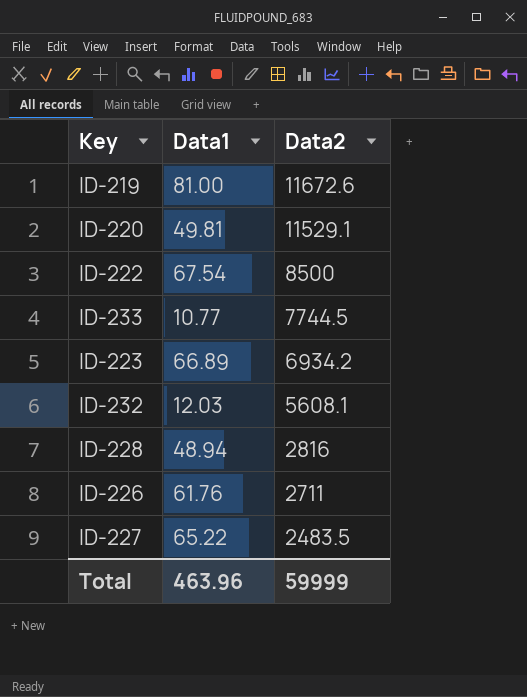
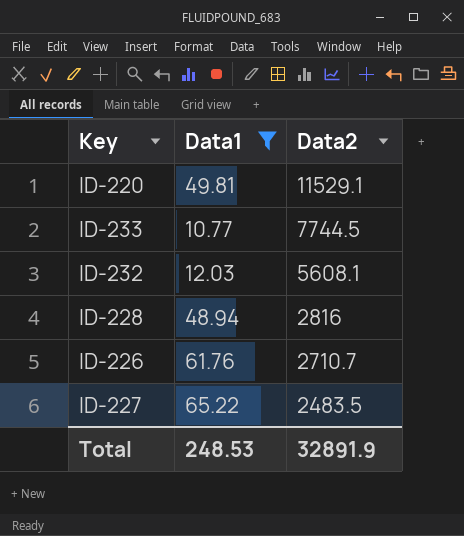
filter: none -> Data1 <= 65.22
ID-226 | Data2: 2711 -> 2710.7
Total | Data1: 463.96 -> 248.53
Total | Data2: 59999 -> 32891.9

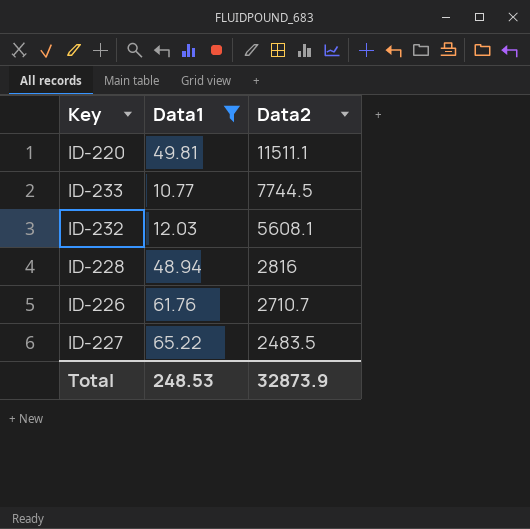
ID-220 | Data2: 11529.1 -> 11511.1
Total | Data2: 32891.9 -> 32873.9

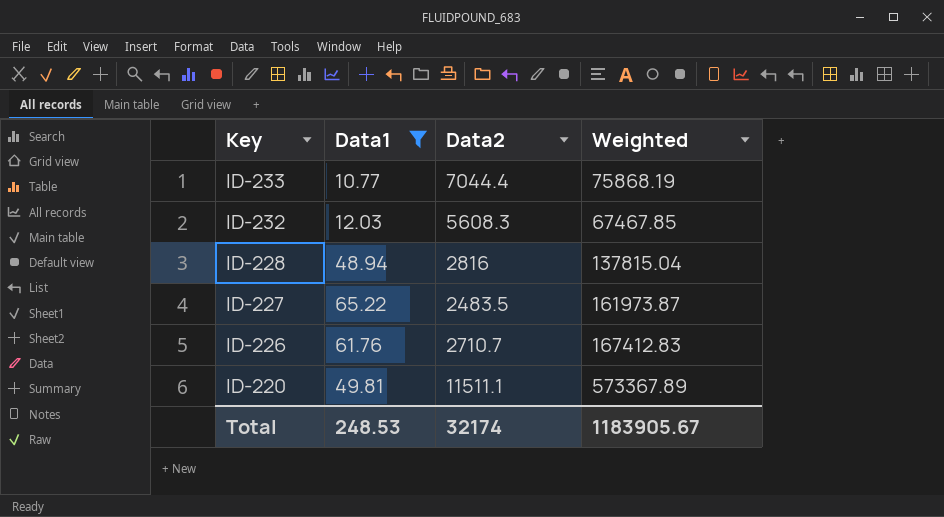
row order: Data2 descending -> Key descending
column Weighted | formula: none -> [Data1] * [Data2]
ID-233 | Data2: 7744.5 -> 7044.4
ID-232 | Data2: 5608.1 -> 5608.3
Total | Data2: 32873.9 -> 32174

